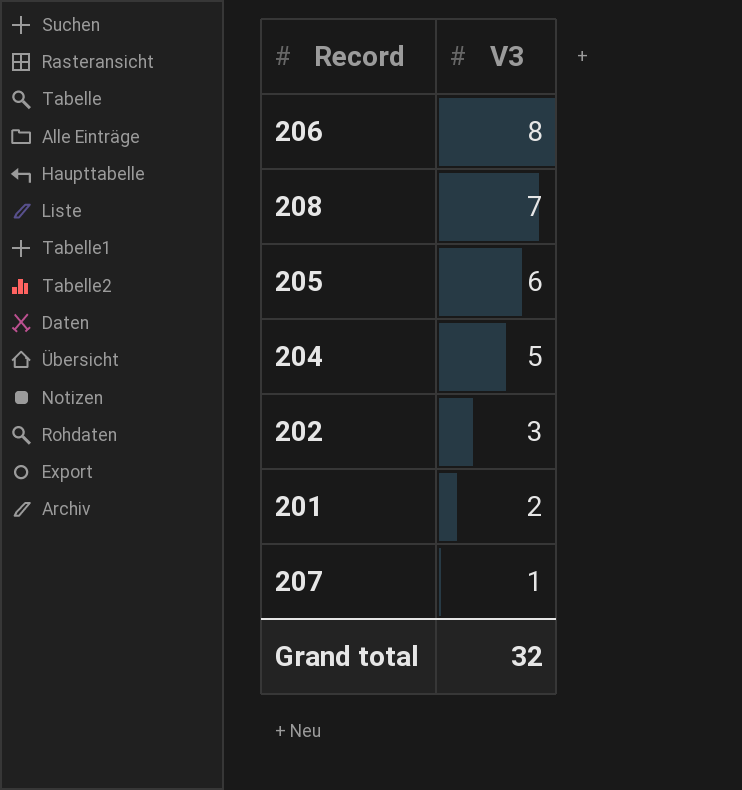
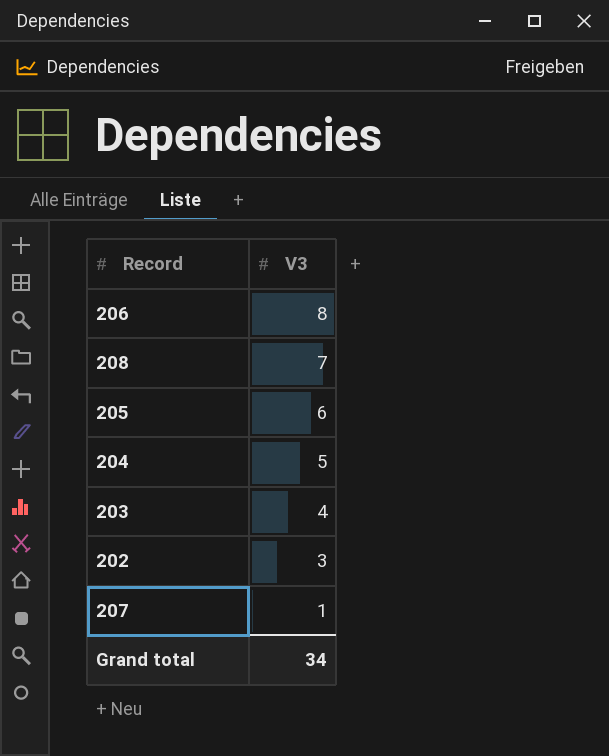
row 201: 2 -> none
row 203: none -> 4
Grand total | V3: 32 -> 34

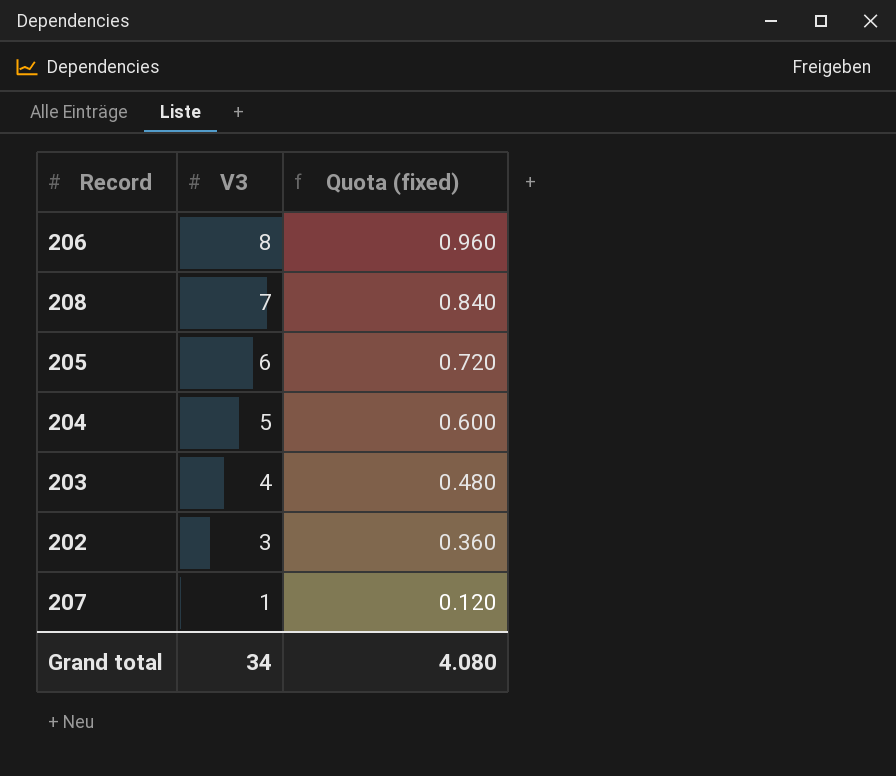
column Quota (fixed) | formula: none -> [V3] * 0.12

